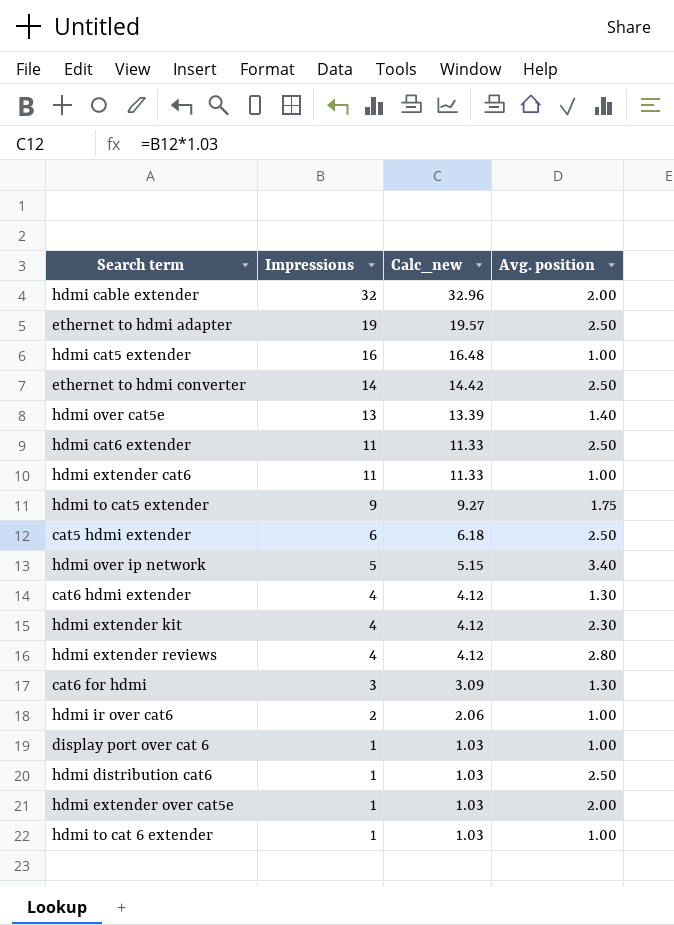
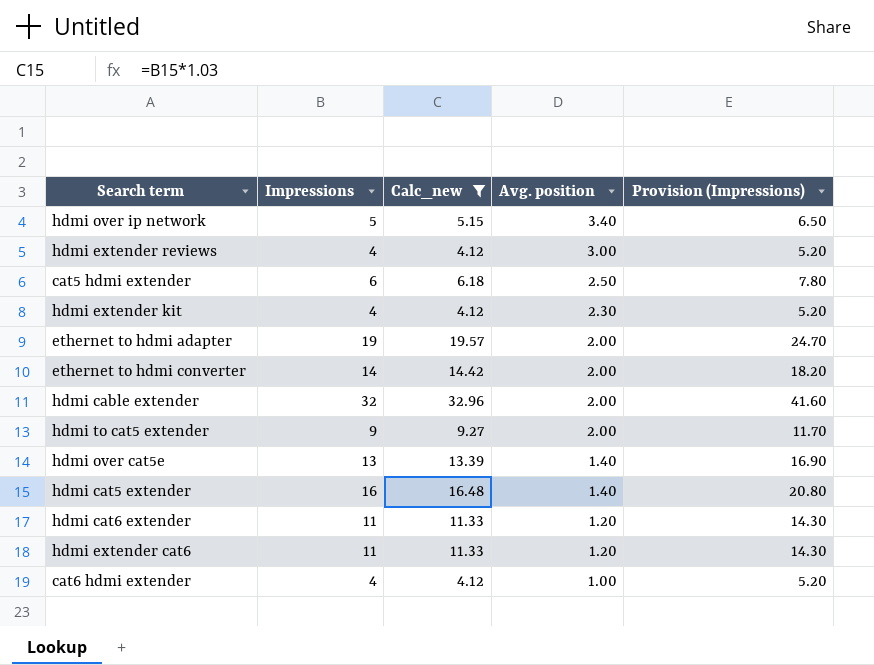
filter: none -> Calc_new >= 4.12
row order: Impressions descending -> Avg. position descending
column Provision (Impressions) | formula: none -> [Impressions] * 1.3
hdmi extender reviews | Avg. position: 2.80 -> 3.00
ethernet to hdmi adapter | Avg. position: 2.50 -> 2.00
ethernet to hdmi converter | Avg. position: 2.50 -> 2.00
hdmi to cat5 extender | Avg. position: 1.75 -> 2.00
hdmi cat5 extender | Avg. position: 1.00 -> 1.40
hdmi cat6 extender | Avg. position: 2.50 -> 1.20
hdmi extender cat6 | Avg. position: 1.00 -> 1.20
cat6 hdmi extender | Avg. position: 1.30 -> 1.00

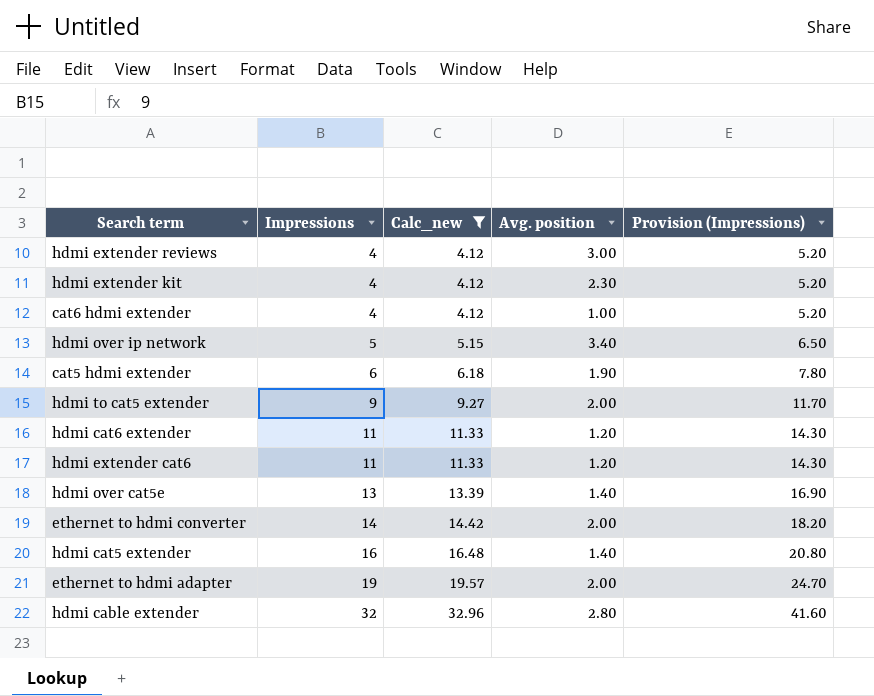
row order: Avg. position descending -> Impressions ascending
cat5 hdmi extender | Avg. position: 2.50 -> 1.90
hdmi cable extender | Avg. position: 2.00 -> 2.80

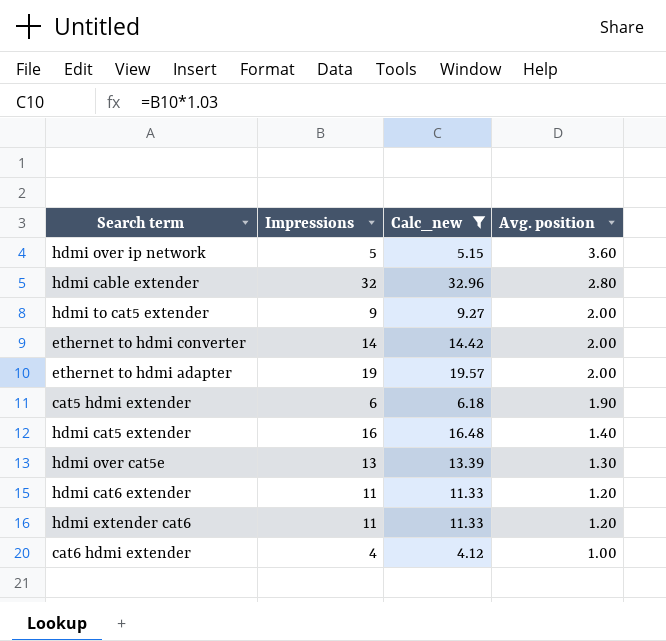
row order: Impressions ascending -> Avg. position descending
column Provision (Impressions) | formula: [Impressions] * 1.3 -> none
row hdmi extender reviews: 4 | 4.12 | 3.00 | 5.20 -> none
row hdmi extender kit: 4 | 4.12 | 2.30 | 5.20 -> none
hdmi over ip network | Avg. position: 3.40 -> 3.60
hdmi over cat5e | Avg. position: 1.40 -> 1.30

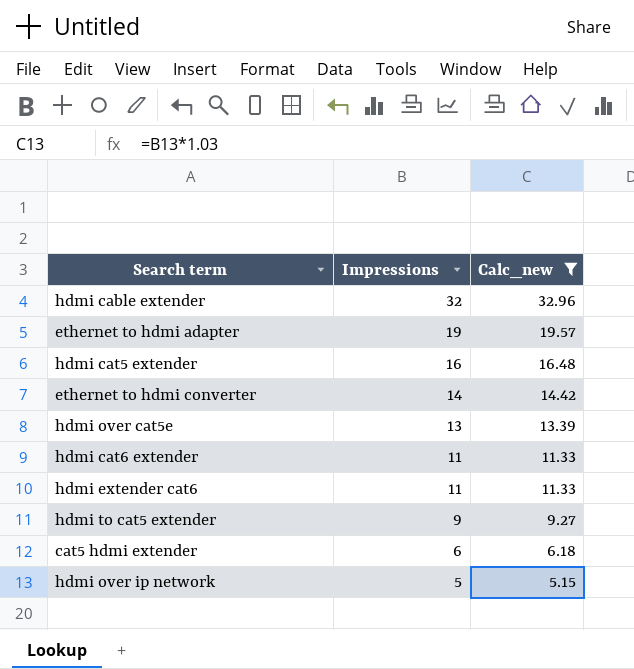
row order: Avg. position descending -> Impressions descending
column Avg. position | position: 4 -> none
row cat6 hdmi extender: 4 | 4.12 | 1.00 -> none

